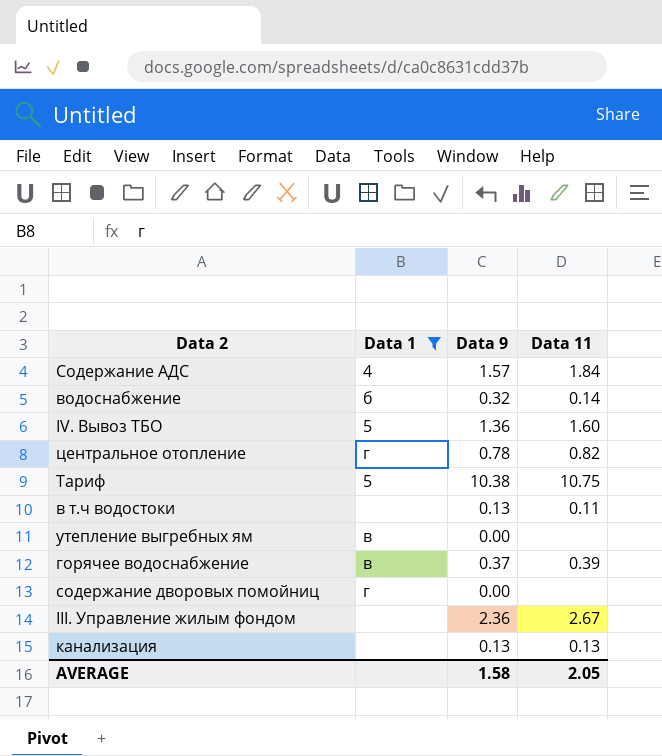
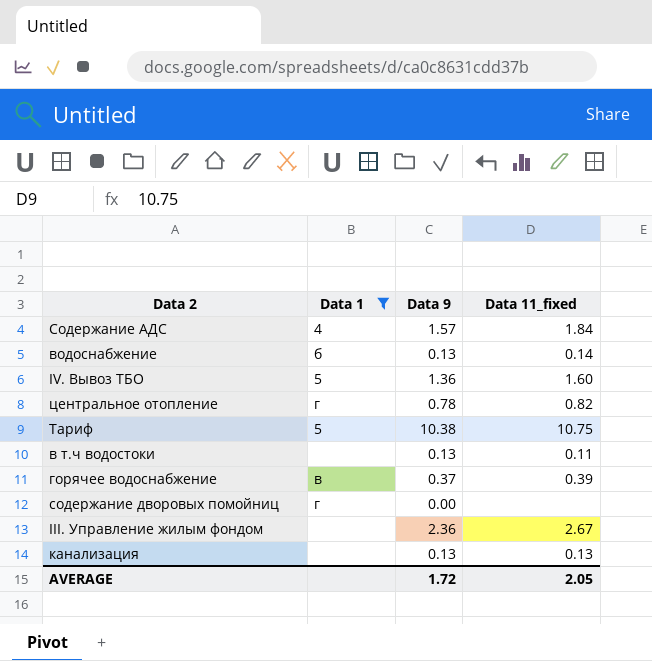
column name: Data 11 -> Data 11_fixed
row утепление выгребных ям: в | 0.00 | none -> none
водоснабжение | Data 9: 0.32 -> 0.13
AVERAGE | Data 9: 1.58 -> 1.72

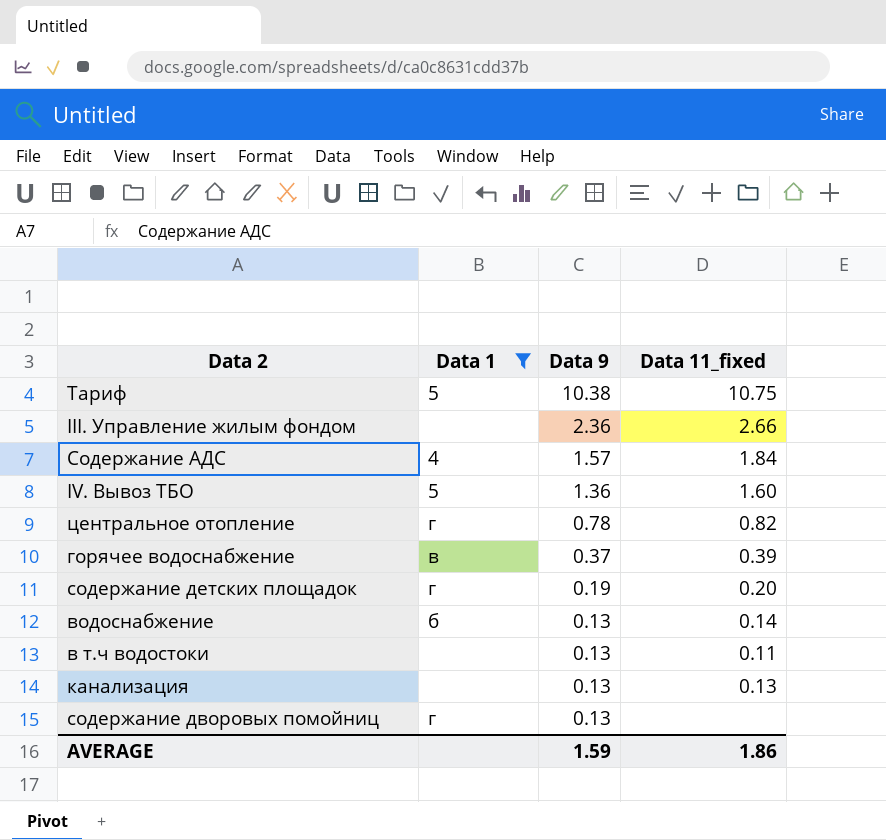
row order: none -> Data 9 descending
III. Управление жилым фондом | Data 11_fixed: 2.67 -> 2.66
row содержание детских площадок: none -> г | 0.19 | 0.20
содержание дворовых помойниц | Data 9: 0.00 -> 0.13
AVERAGE | Data 9: 1.72 -> 1.59
AVERAGE | Data 11_fixed: 2.05 -> 1.86

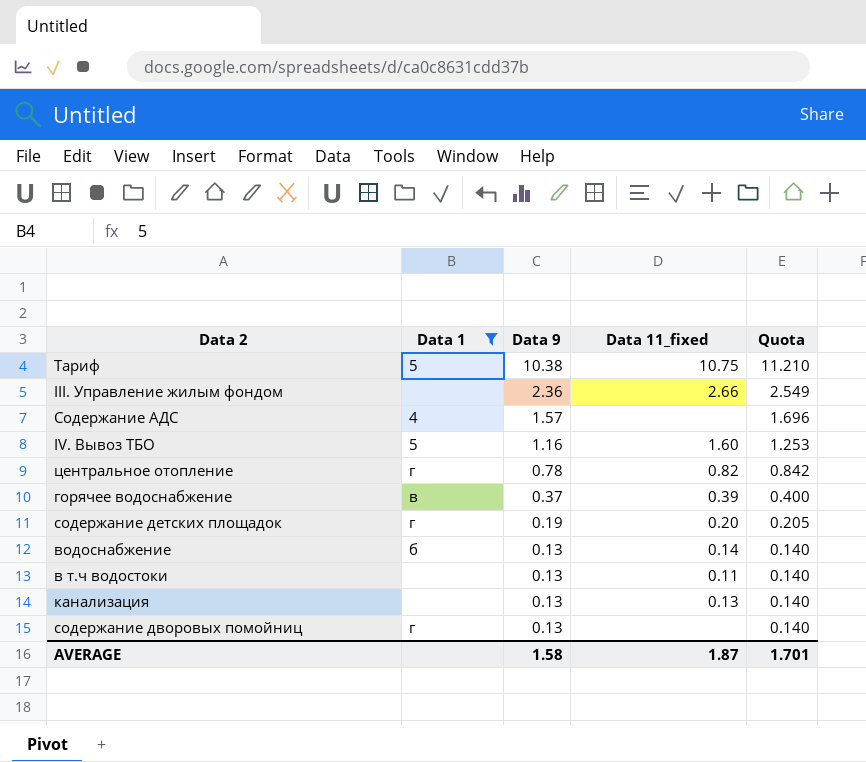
column Quota | formula: none -> [Data 9] * 1.08
Содержание АДС | Data 11_fixed: 1.84 -> none
IV. Вывоз ТБО | Data 9: 1.36 -> 1.16
AVERAGE | Data 9: 1.59 -> 1.58
AVERAGE | Data 11_fixed: 1.86 -> 1.87

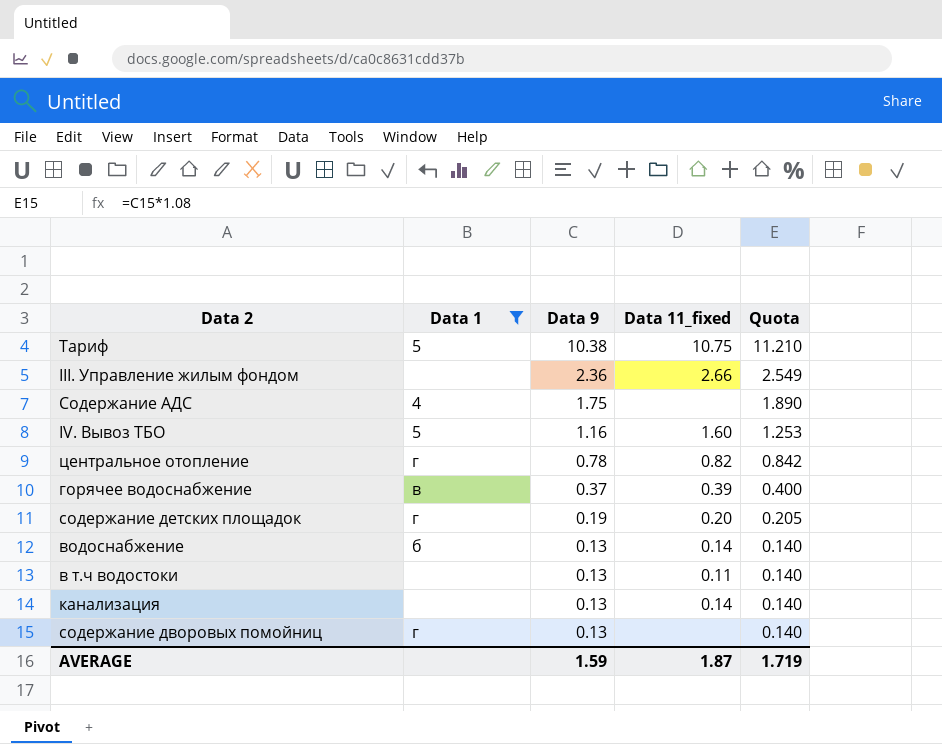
Содержание АДС | Data 9: 1.57 -> 1.75
Содержание АДС | Quota: 1.696 -> 1.890
канализация | Data 11_fixed: 0.13 -> 0.14
AVERAGE | Data 9: 1.58 -> 1.59
AVERAGE | Quota: 1.701 -> 1.719

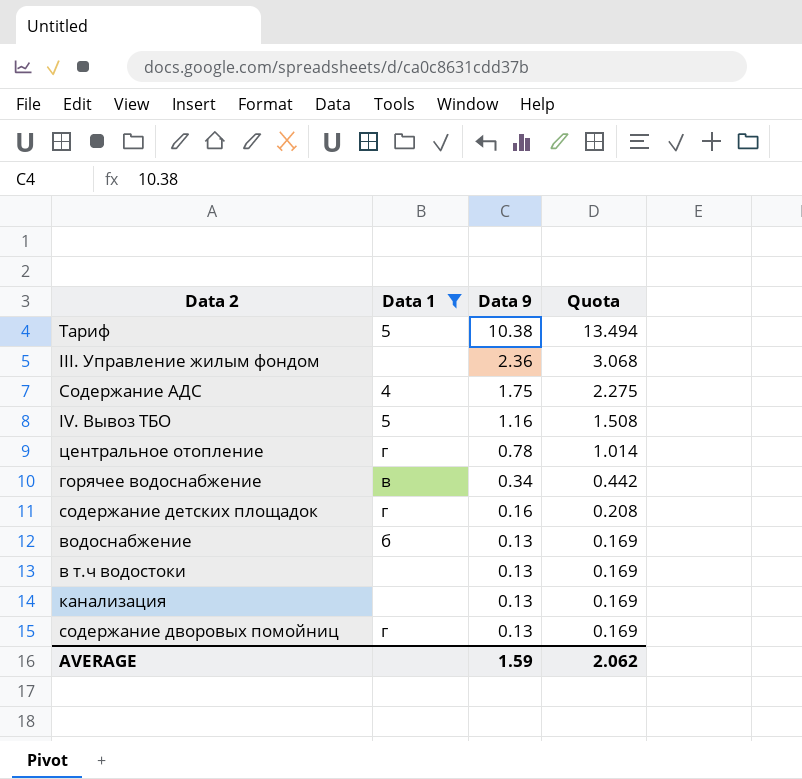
column Data 11_fixed | position: 4 -> none
column Quota | formula: [Data 9] * 1.08 -> [Data 9] * 1.3
горячее водоснабжение | Data 9: 0.37 -> 0.34
содержание детских площадок | Data 9: 0.19 -> 0.16
AVERAGE | Quota: 1.719 -> 2.062

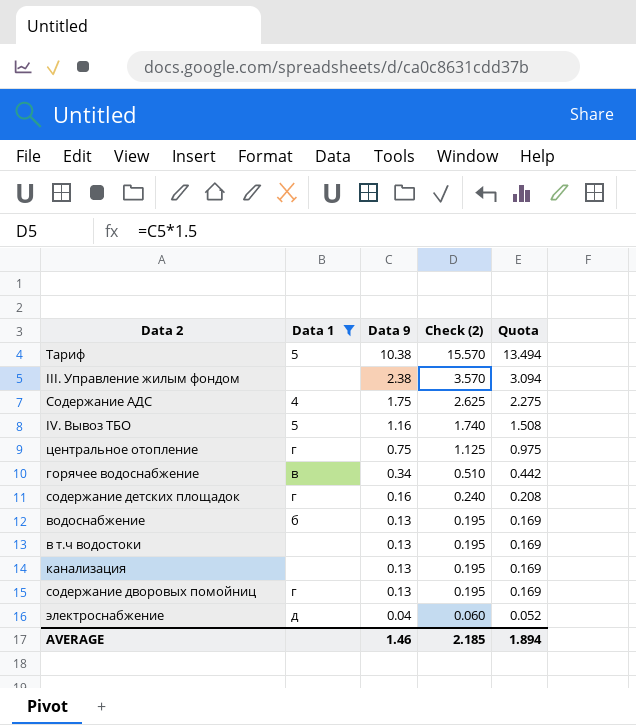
column Check (2) | formula: none -> [Data 9] * 1.5
III. Управление жилым фондом | Data 9: 2.36 -> 2.38
III. Управление жилым фондом | Quota: 3.068 -> 3.094
центральное отопление | Data 9: 0.78 -> 0.75
центральное отопление | Quota: 1.014 -> 0.975
row электроснабжение: none -> д | 0.04 | 0.060 | 0.052
AVERAGE | Data 9: 1.59 -> 1.46
AVERAGE | Quota: 2.062 -> 1.894

